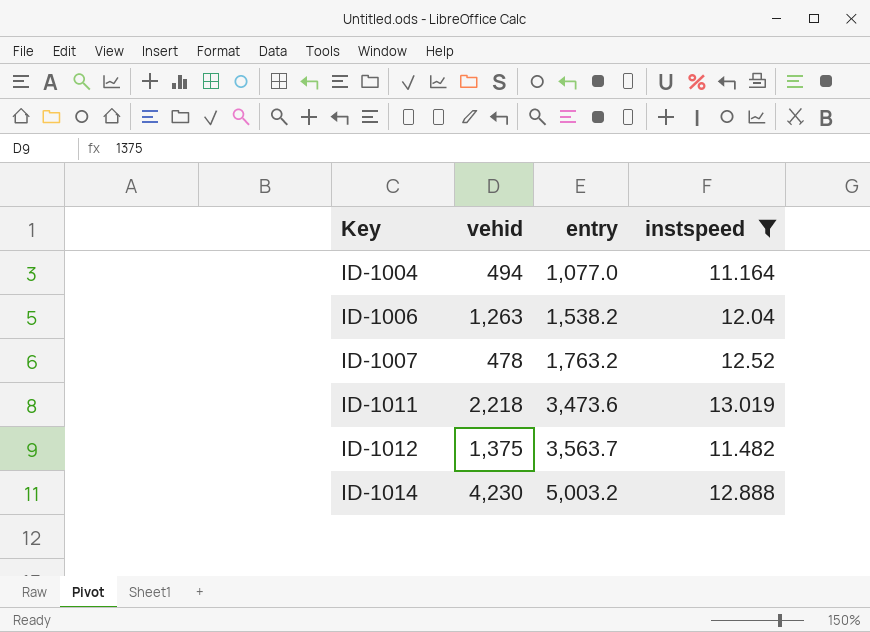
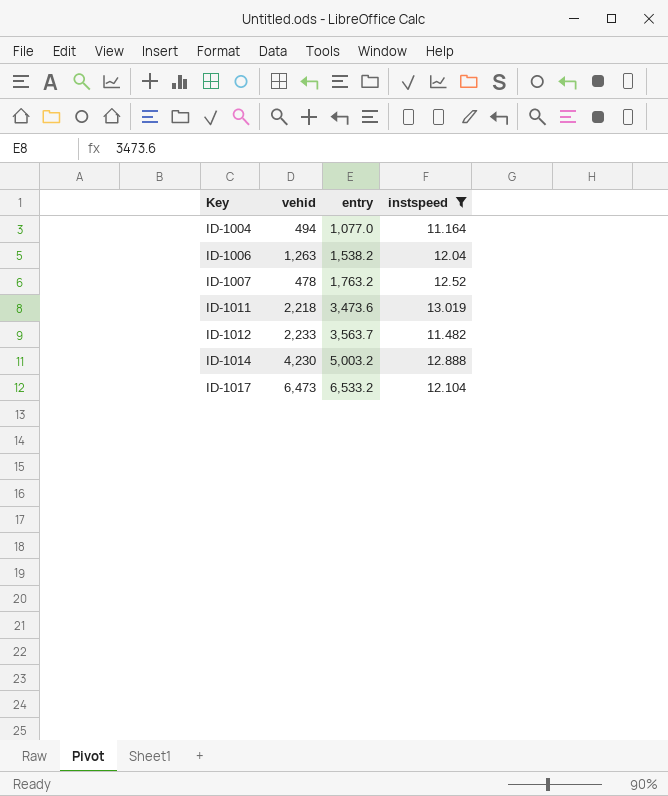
ID-1012 | vehid: 1,375 -> 2,233
row ID-1017: none -> 6,473 | 6,533.2 | 12.104

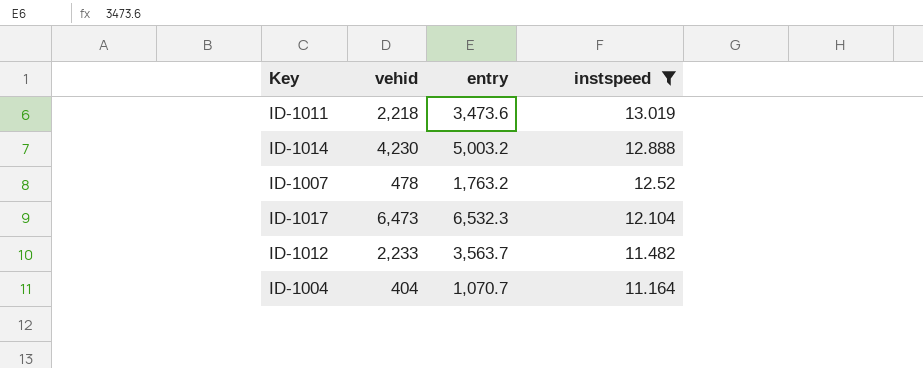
row order: Key ascending -> instspeed descending
row ID-1006: 1,263 | 1,538.2 | 12.04 -> none
ID-1017 | entry: 6,533.2 -> 6,532.3
ID-1004 | vehid: 494 -> 404
ID-1004 | entry: 1,077.0 -> 1,070.7

